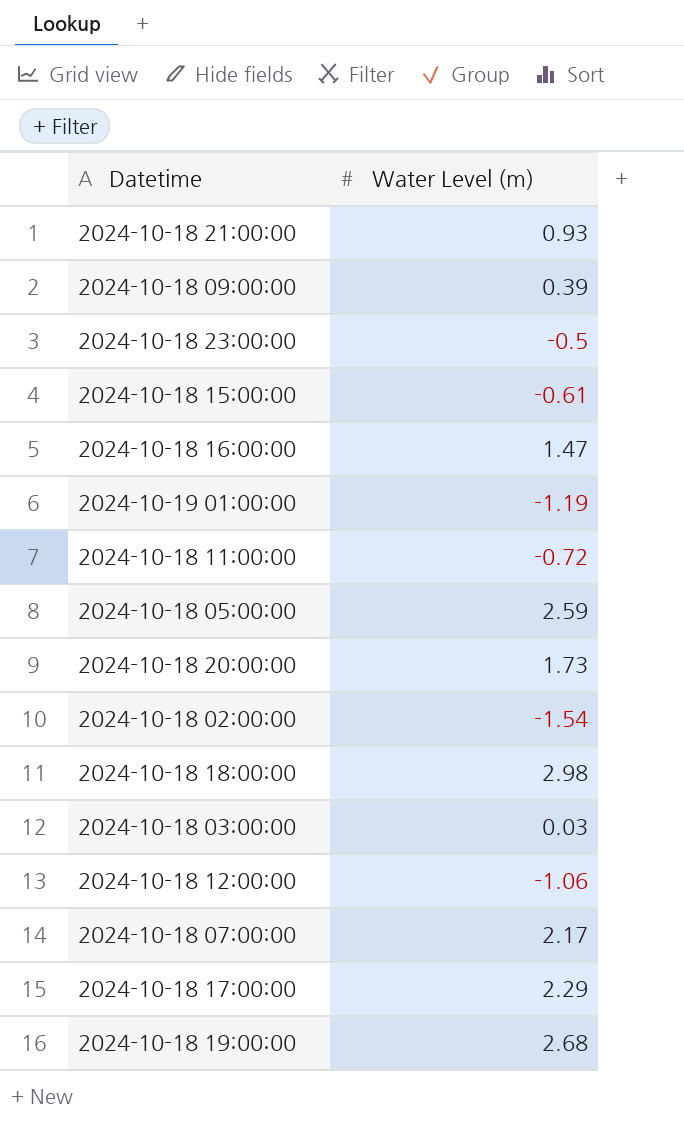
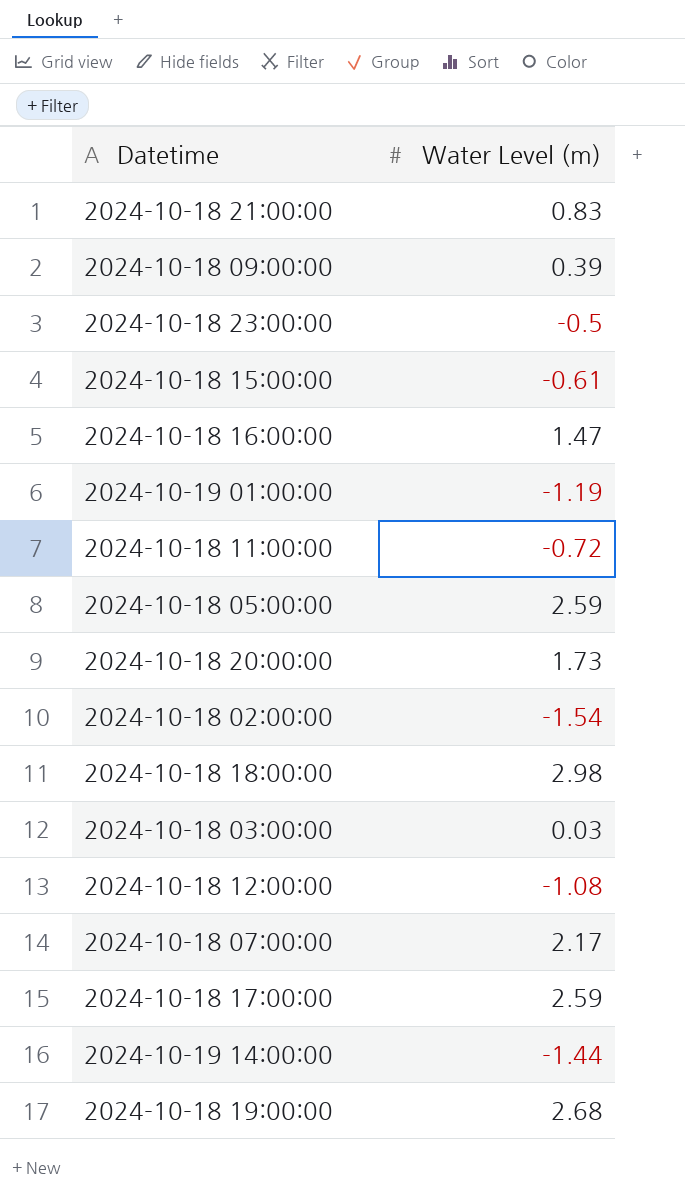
2024-10-18 21:00:00 | Water Level (m): 0.93 -> 0.83
2024-10-18 12:00:00 | Water Level (m): -1.06 -> -1.08
2024-10-18 17:00:00 | Water Level (m): 2.29 -> 2.59
row 2024-10-19 14:00:00: none -> -1.44

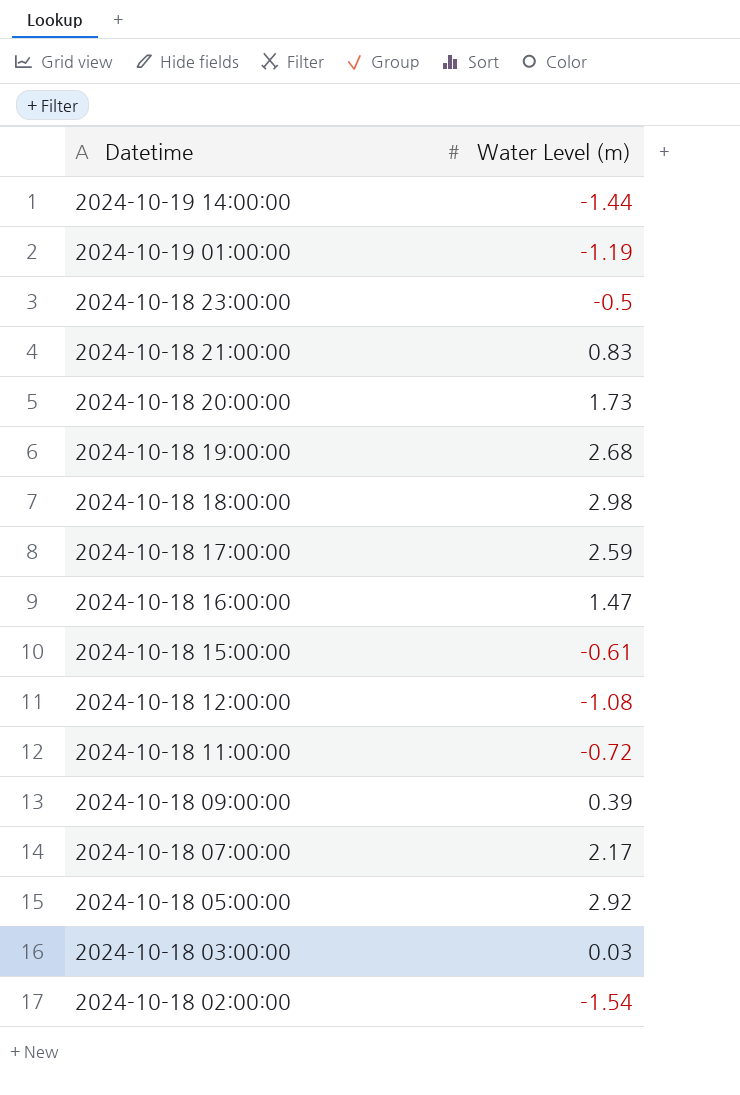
row order: none -> Datetime descending
2024-10-18 05:00:00 | Water Level (m): 2.59 -> 2.92

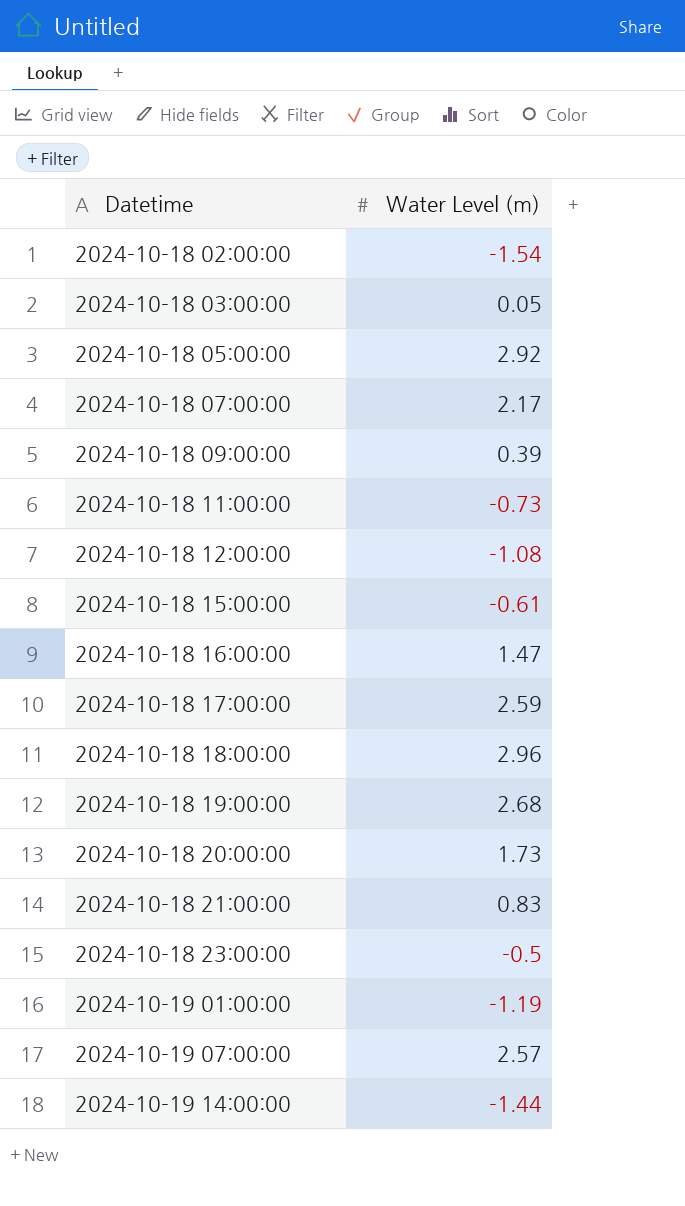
row order: Datetime descending -> Datetime ascending
2024-10-18 03:00:00 | Water Level (m): 0.03 -> 0.05
2024-10-18 11:00:00 | Water Level (m): -0.72 -> -0.73
2024-10-18 18:00:00 | Water Level (m): 2.98 -> 2.96
row 2024-10-19 07:00:00: none -> 2.57

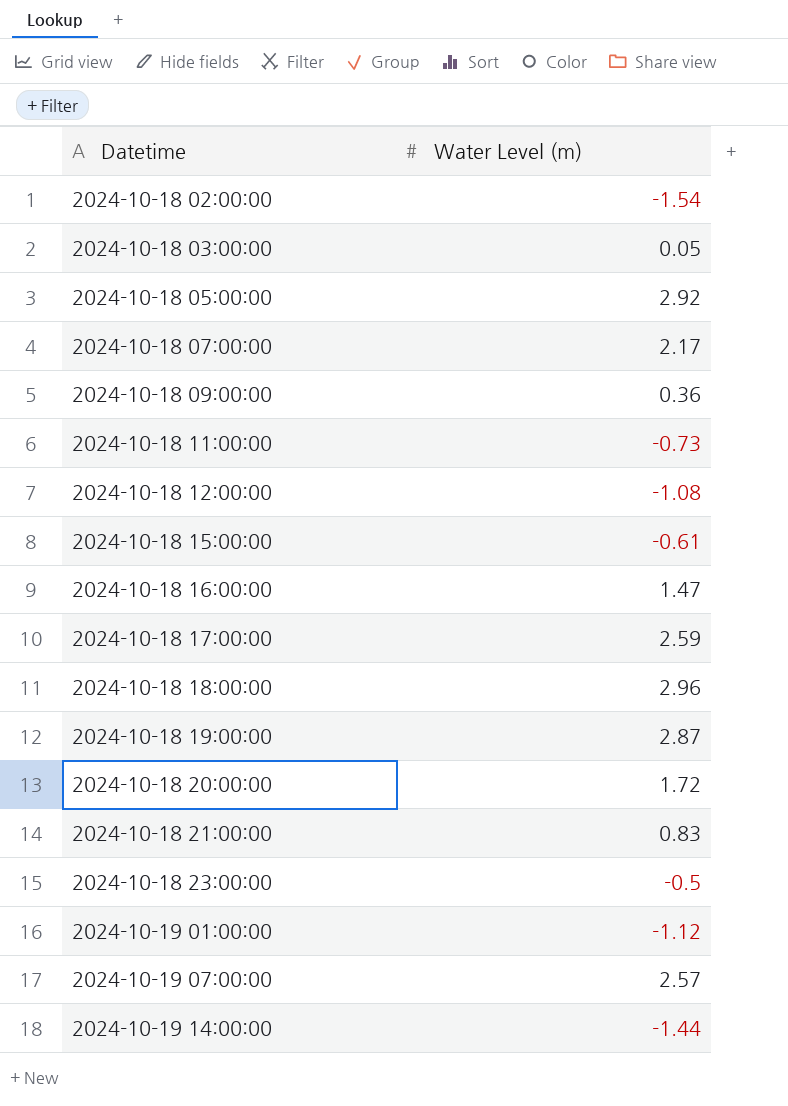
2024-10-18 09:00:00 | Water Level (m): 0.39 -> 0.36
2024-10-18 19:00:00 | Water Level (m): 2.68 -> 2.87
2024-10-18 20:00:00 | Water Level (m): 1.73 -> 1.72
2024-10-19 01:00:00 | Water Level (m): -1.19 -> -1.12

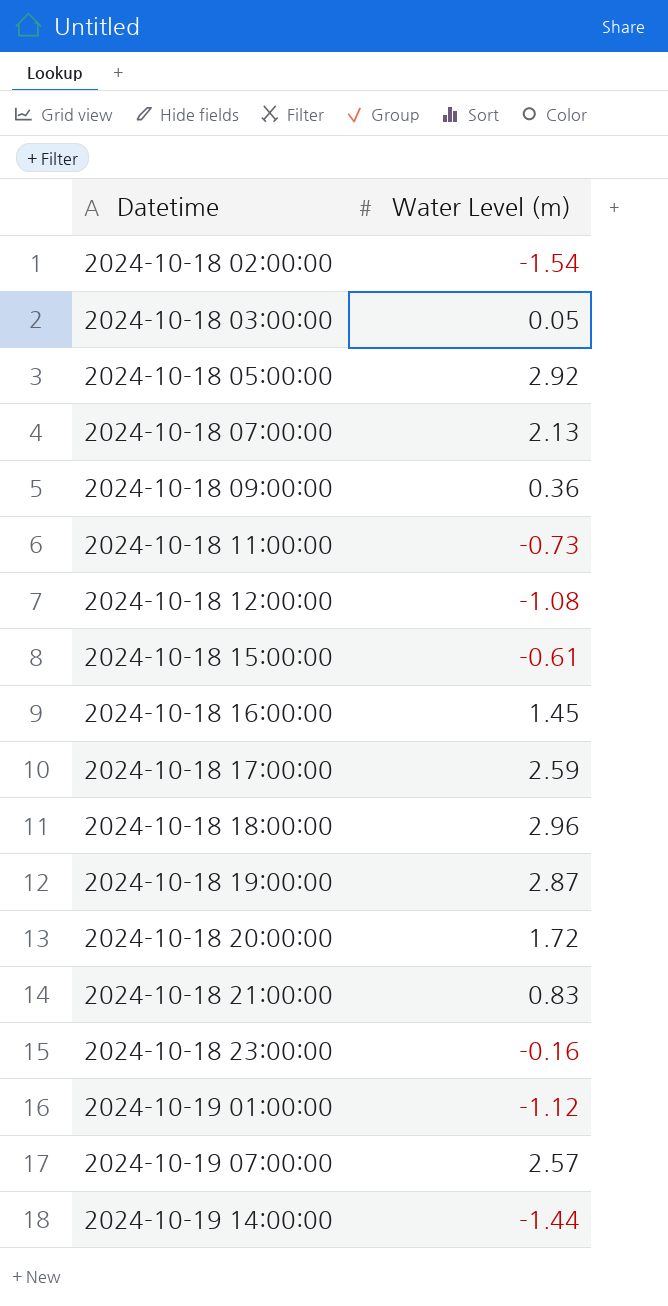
2024-10-18 07:00:00 | Water Level (m): 2.17 -> 2.13
2024-10-18 16:00:00 | Water Level (m): 1.47 -> 1.45
2024-10-18 23:00:00 | Water Level (m): -0.5 -> -0.16

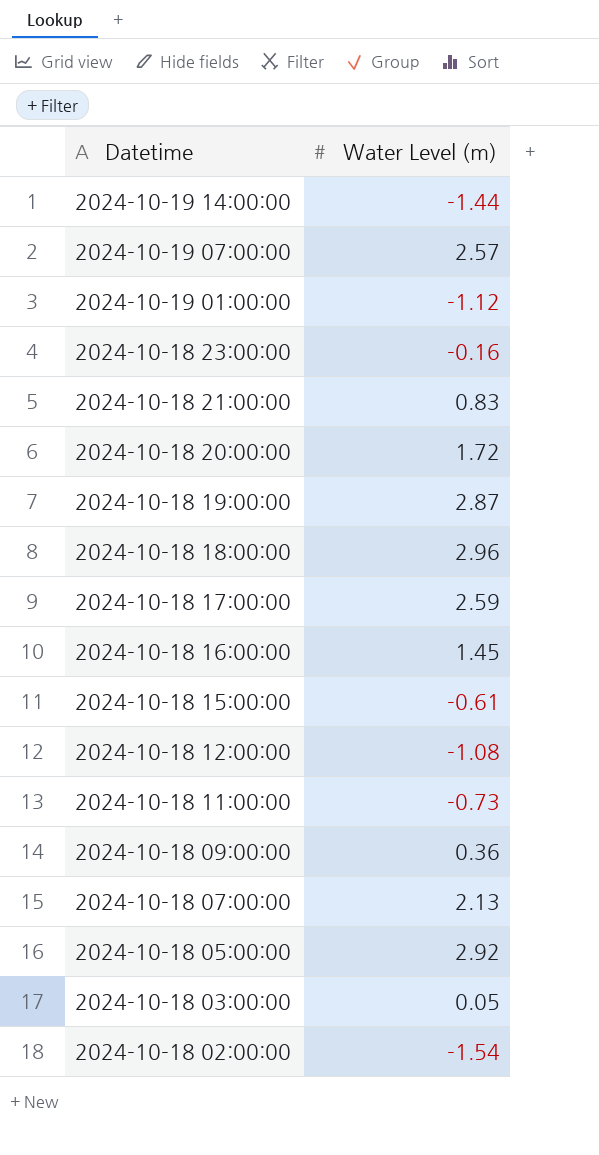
row order: Datetime ascending -> Datetime descending

